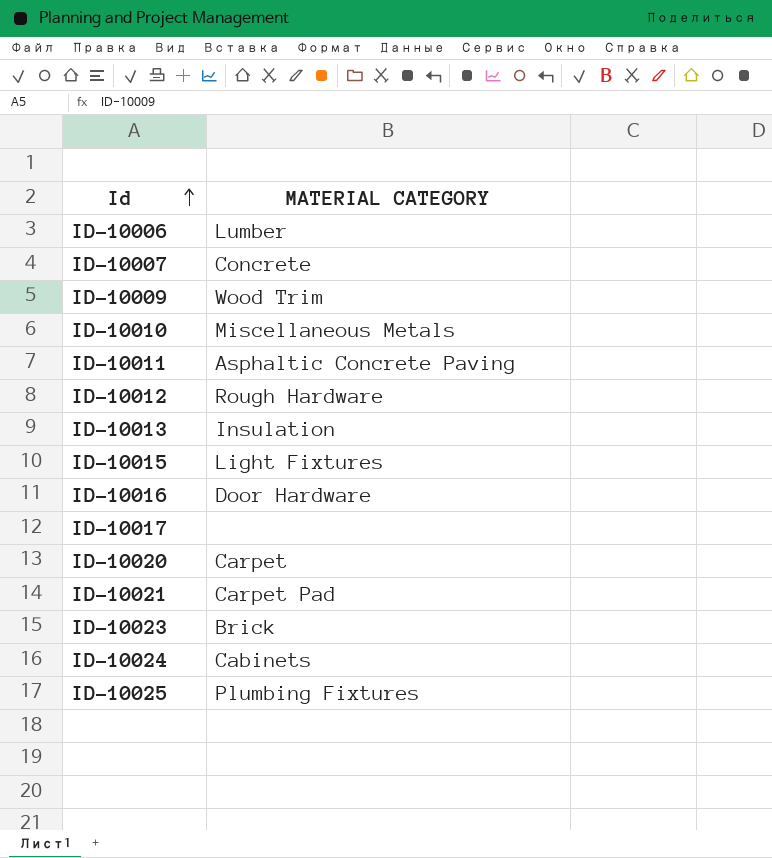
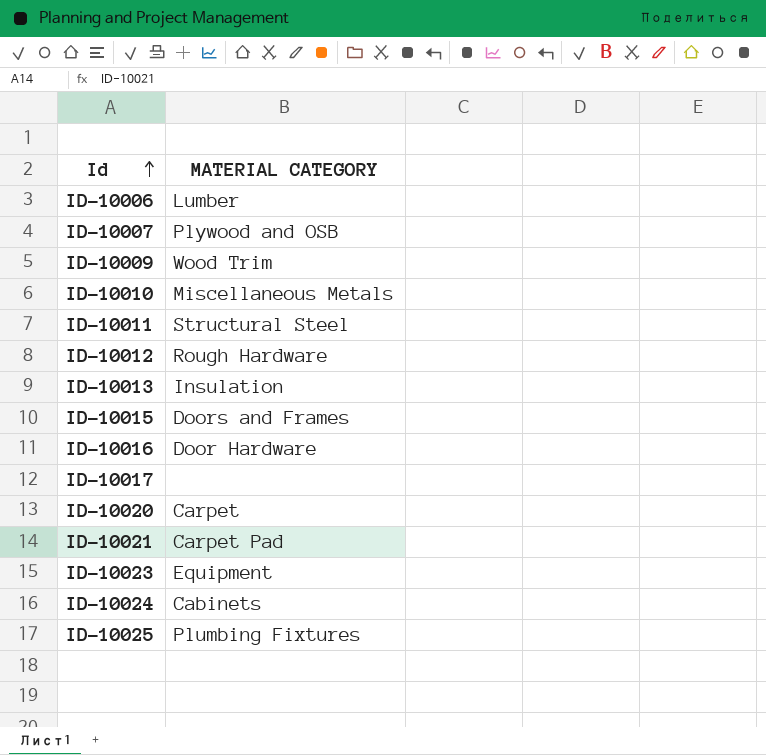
ID-10007 | MATERIAL CATEGORY: Concrete -> Plywood and OSB
ID-10011 | MATERIAL CATEGORY: Asphaltic Concrete Paving -> Structural Steel
ID-10015 | MATERIAL CATEGORY: Light Fixtures -> Doors and Frames
ID-10023 | MATERIAL CATEGORY: Brick -> Equipment

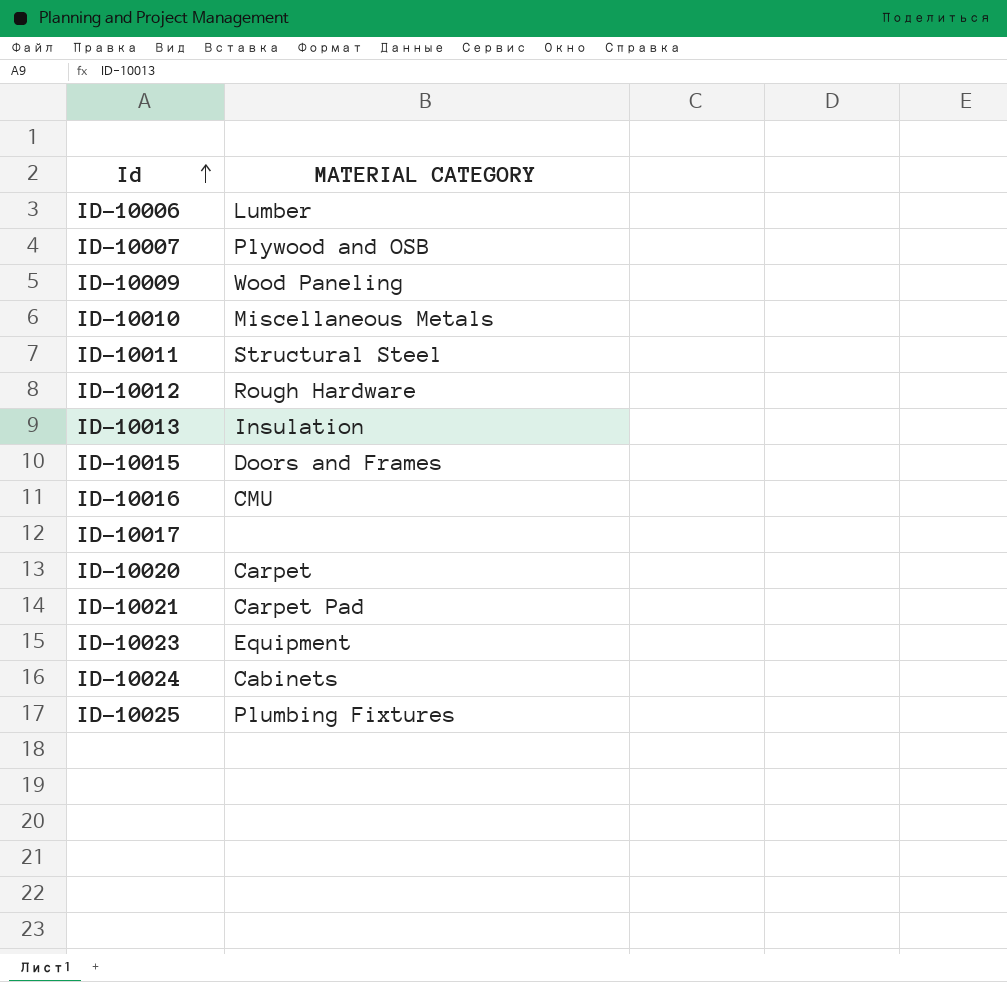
ID-10009 | MATERIAL CATEGORY: Wood Trim -> Wood Paneling
ID-10016 | MATERIAL CATEGORY: Door Hardware -> CMU

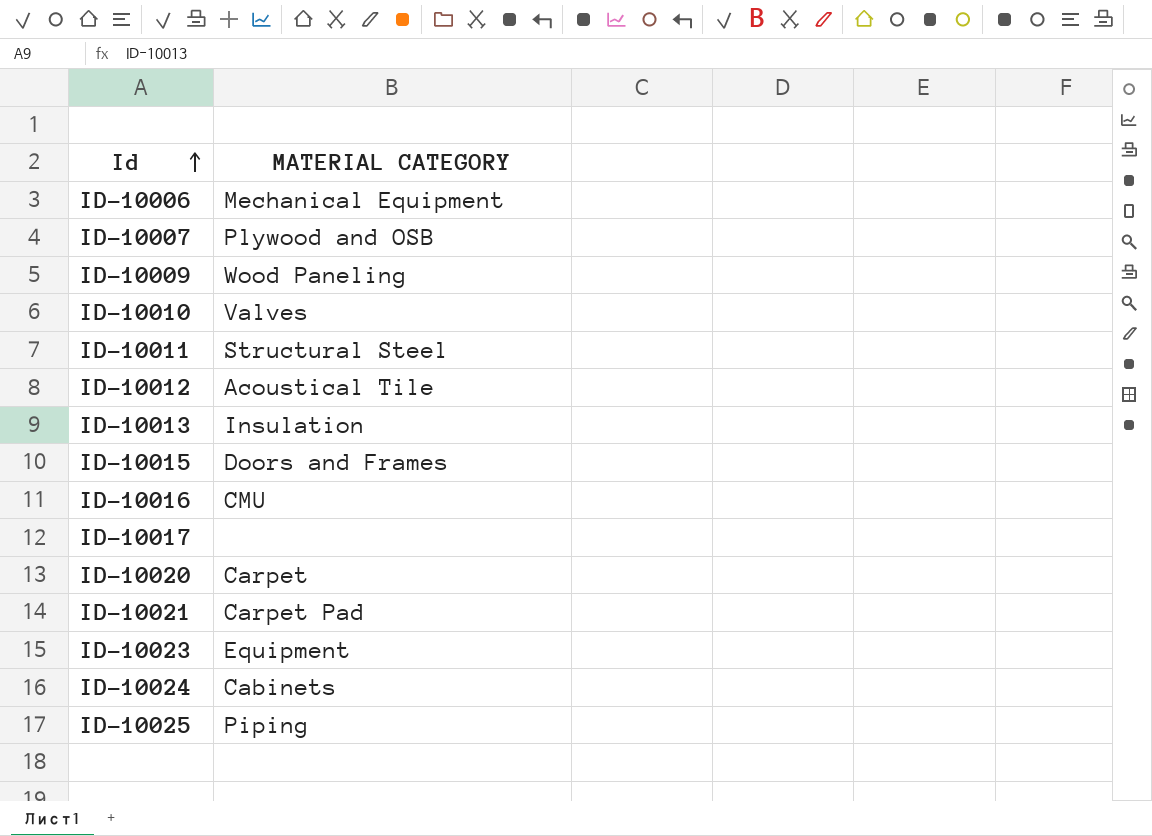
ID-10006 | MATERIAL CATEGORY: Lumber -> Mechanical Equipment
ID-10010 | MATERIAL CATEGORY: Miscellaneous Metals -> Valves
ID-10012 | MATERIAL CATEGORY: Rough Hardware -> Acoustical Tile
ID-10025 | MATERIAL CATEGORY: Plumbing Fixtures -> Piping

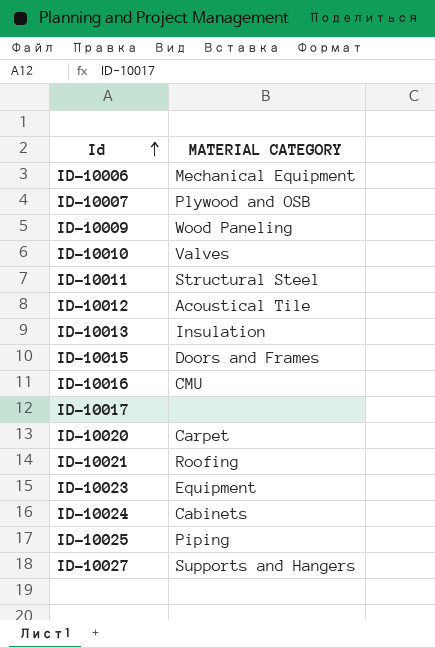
ID-10021 | MATERIAL CATEGORY: Carpet Pad -> Roofing
row ID-10027: none -> Supports and Hangers

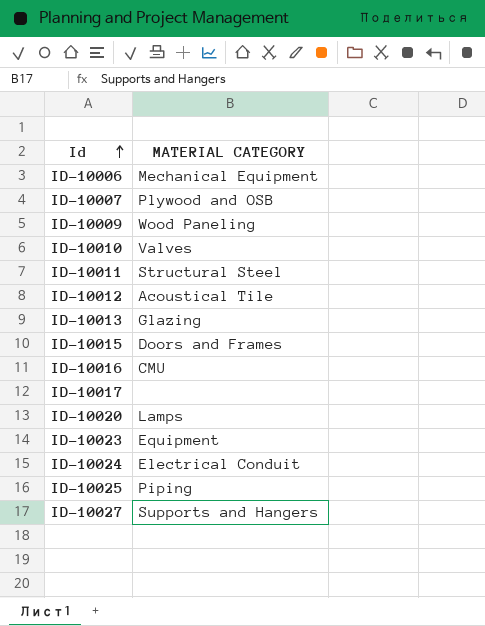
row ID-10021: Roofing -> none
ID-10013 | MATERIAL CATEGORY: Insulation -> Glazing
ID-10020 | MATERIAL CATEGORY: Carpet -> Lamps
ID-10024 | MATERIAL CATEGORY: Cabinets -> Electrical Conduit

